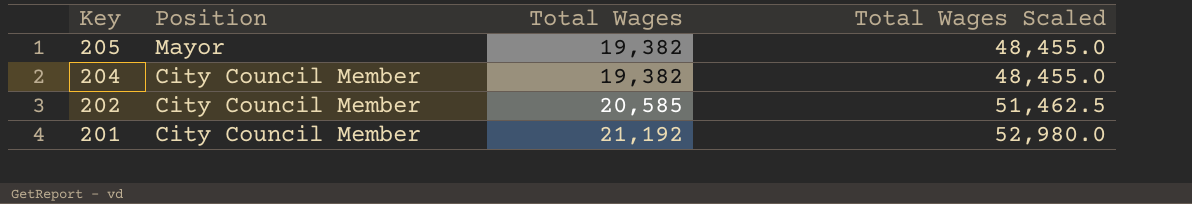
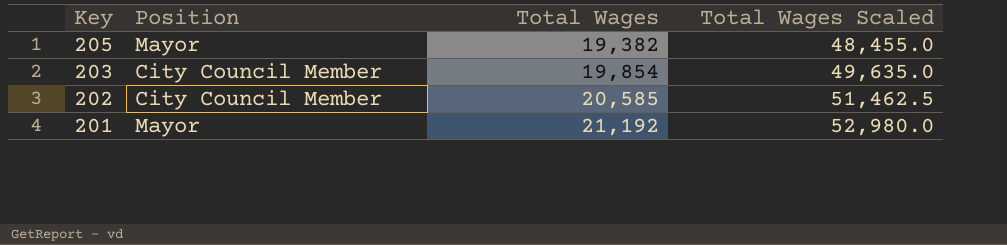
row 204: City Council Member | 19,382 | 48,455.0 -> none
row 203: none -> City Council Member | 19,854 | 49,635.0
201 | Position: City Council Member -> Mayor

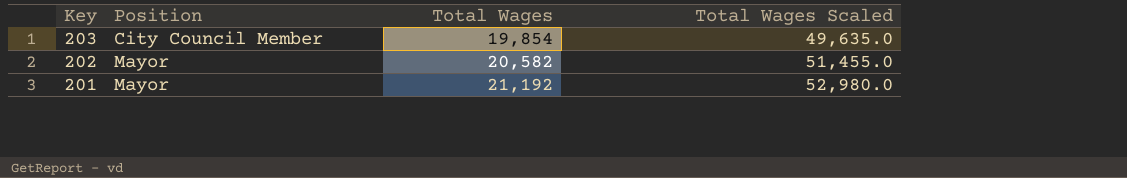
row 205: Mayor | 19,382 | 48,455.0 -> none
202 | Position: City Council Member -> Mayor
202 | Total Wages: 20,585 -> 20,582
202 | Total Wages Scaled: 51,462.5 -> 51,455.0

